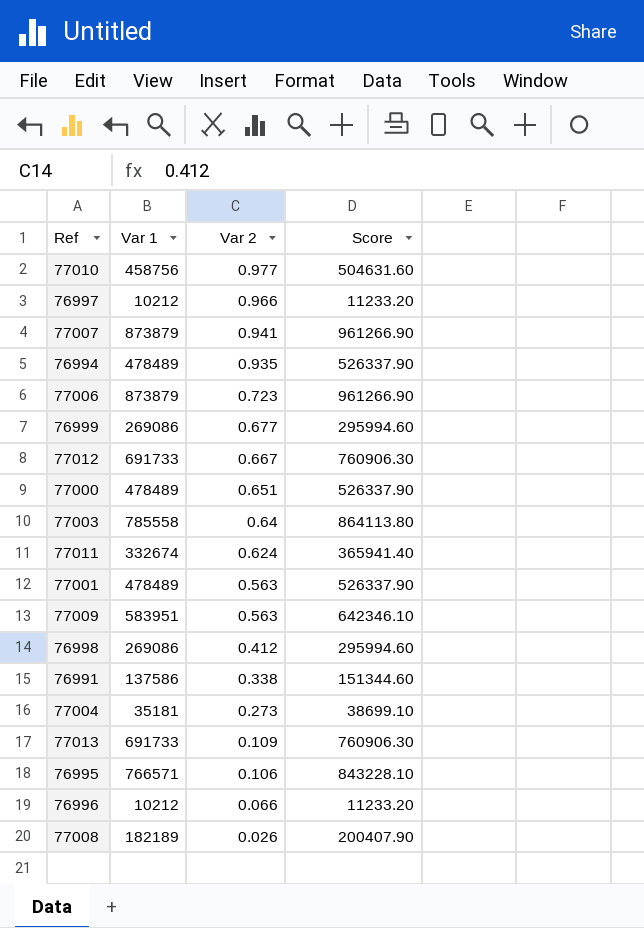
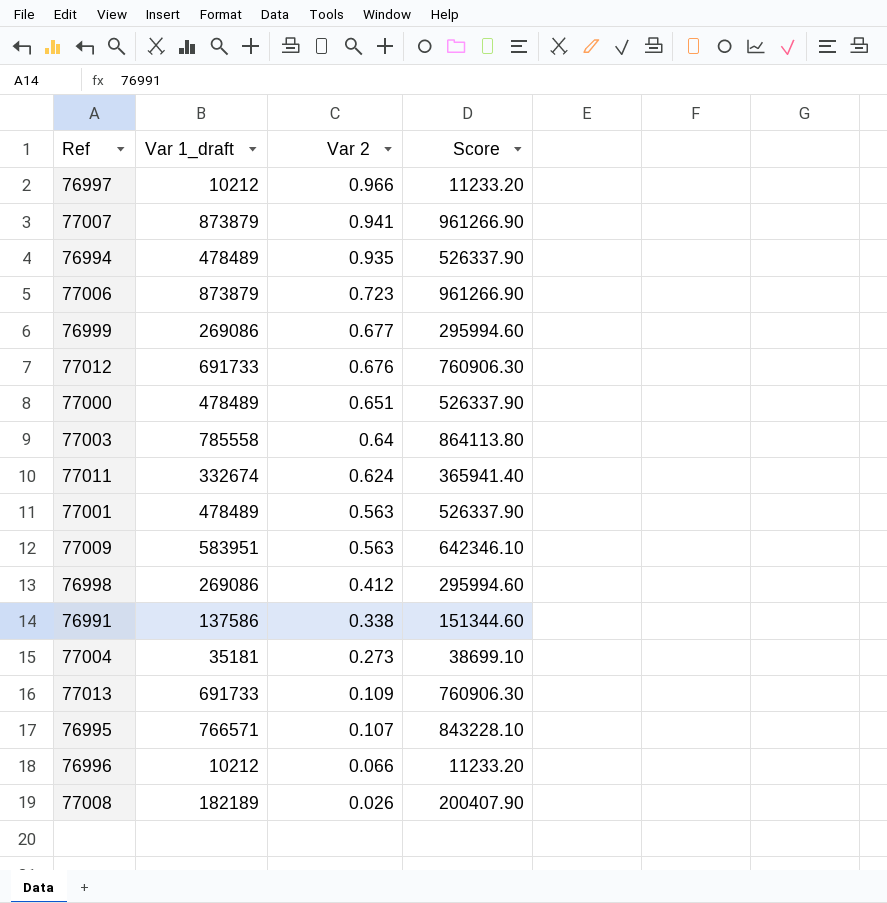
column name: Var 1 -> Var 1_draft
row 77010: 458756 | 0.977 | 504631.60 -> none
77012 | Var 2: 0.667 -> 0.676
76995 | Var 2: 0.106 -> 0.107

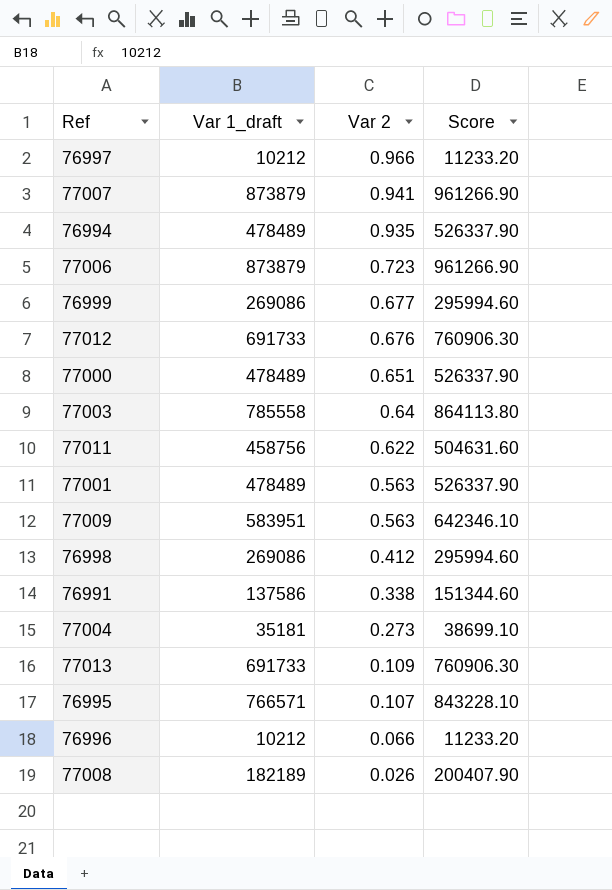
77011 | Var 1_draft: 332674 -> 458756
77011 | Var 2: 0.624 -> 0.622
77011 | Score: 365941.40 -> 504631.60

